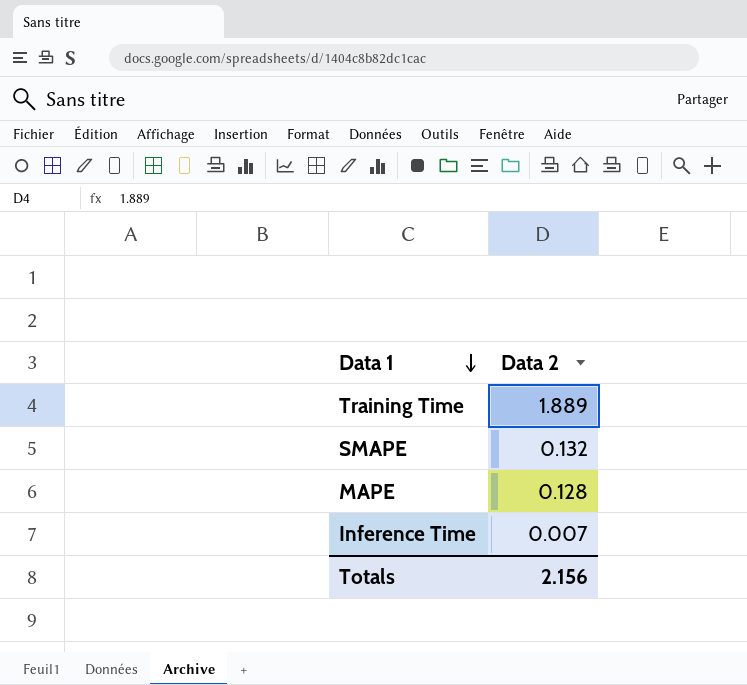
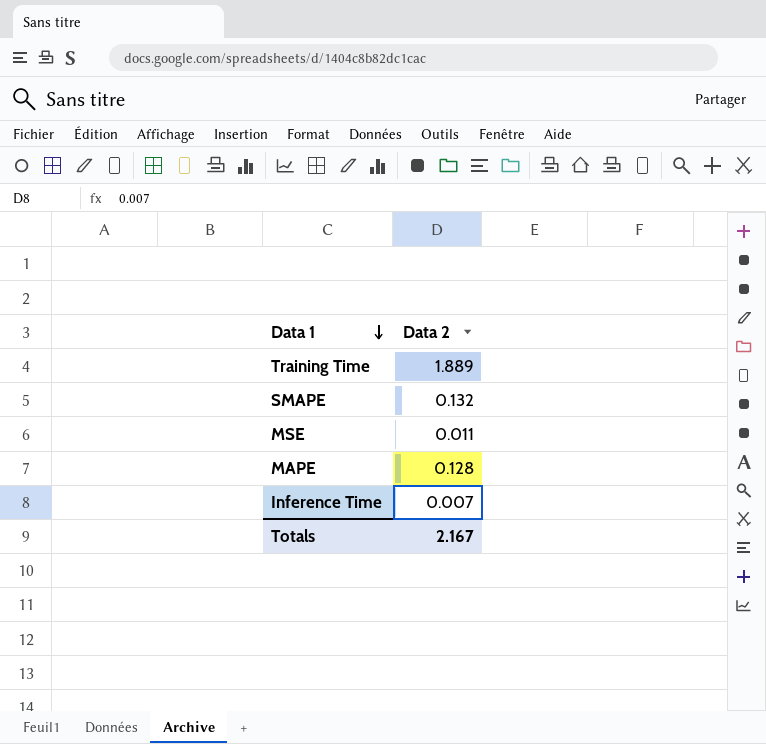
row MSE: none -> 0.011
Totals | Data 2: 2.156 -> 2.167

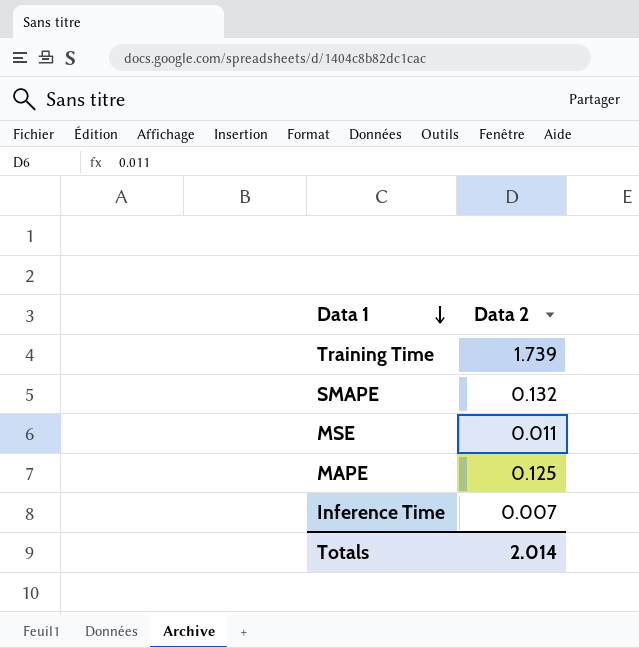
Training Time | Data 2: 1.889 -> 1.739
MAPE | Data 2: 0.128 -> 0.125
Totals | Data 2: 2.167 -> 2.014

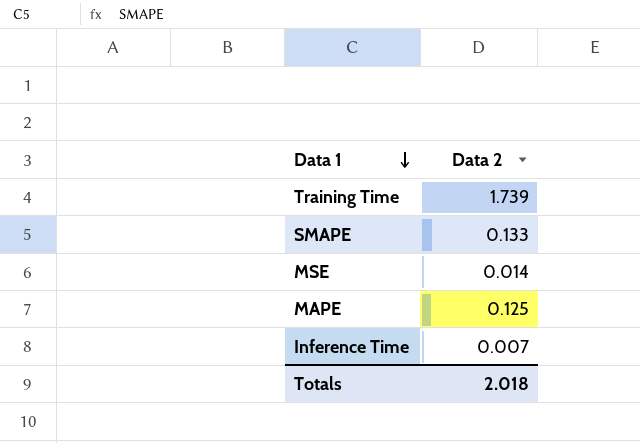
SMAPE | Data 2: 0.132 -> 0.133
MSE | Data 2: 0.011 -> 0.014
Totals | Data 2: 2.014 -> 2.018

